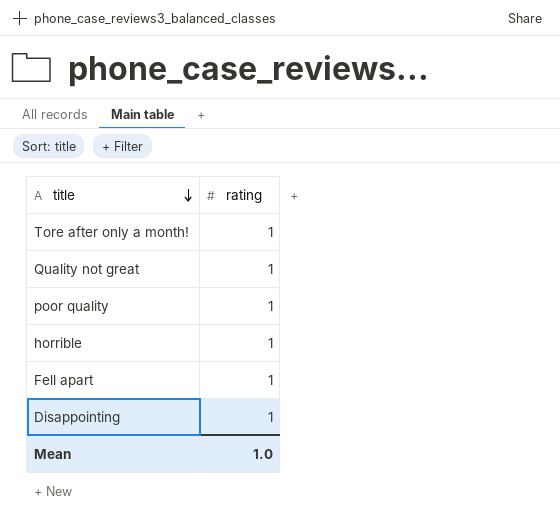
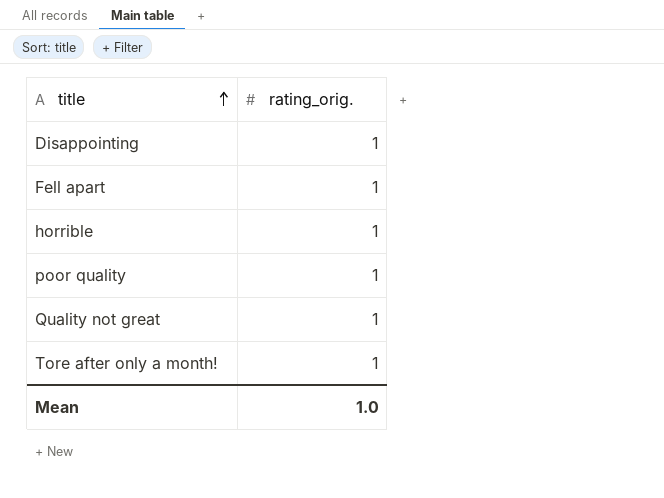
row order: title descending -> title ascending
column name: rating -> rating_orig.

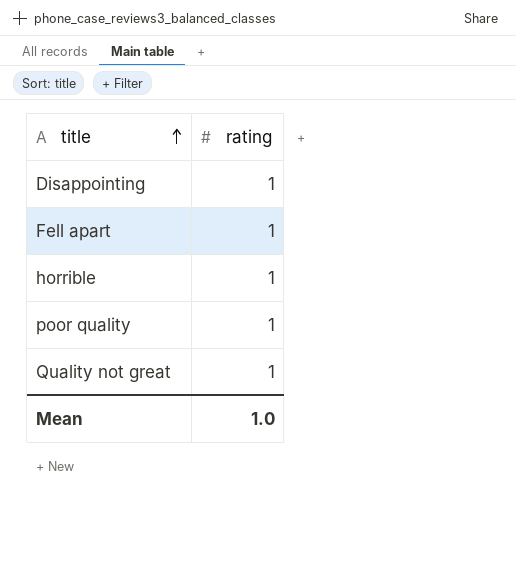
column name: rating_orig. -> rating
row Tore after only a month!: 1 -> none

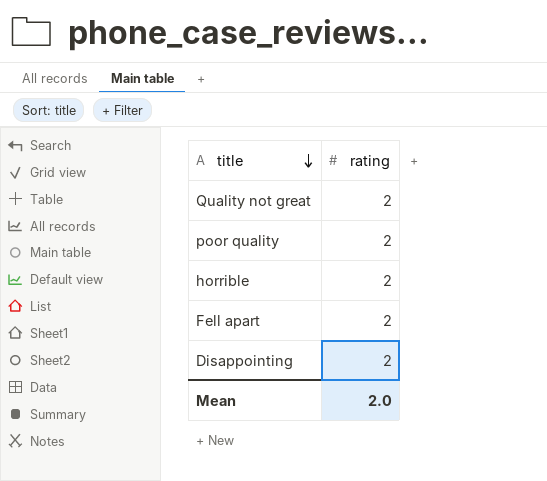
row order: title ascending -> title descending
Quality not great | rating: 1 -> 2
poor quality | rating: 1 -> 2
horrible | rating: 1 -> 2
Fell apart | rating: 1 -> 2
Disappointing | rating: 1 -> 2
Mean | rating: 1.0 -> 2.0

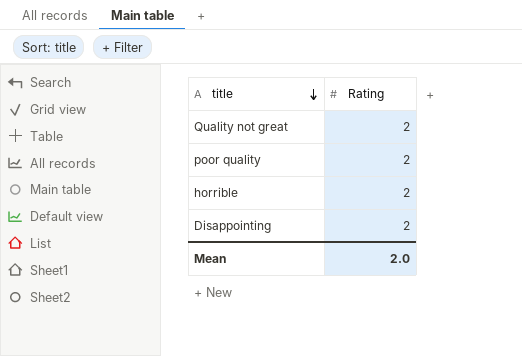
column name: rating -> Rating
row Fell apart: 2 -> none

